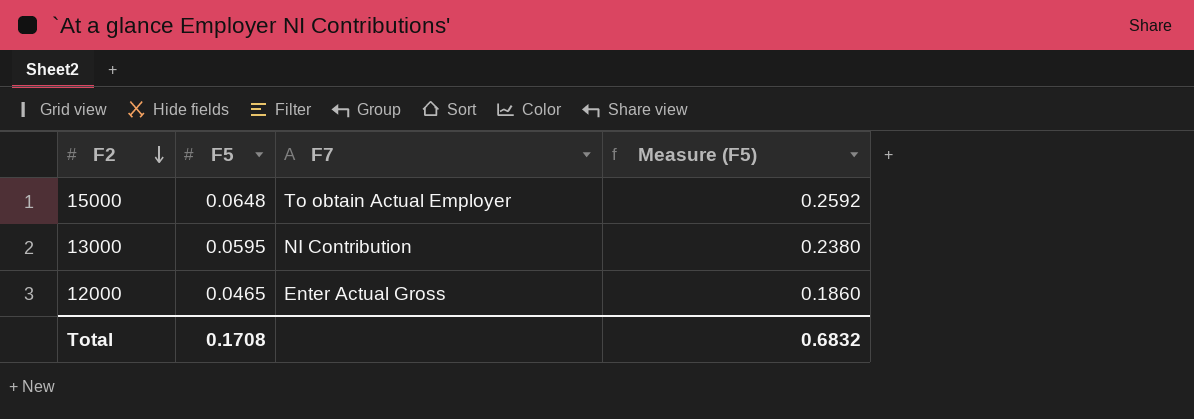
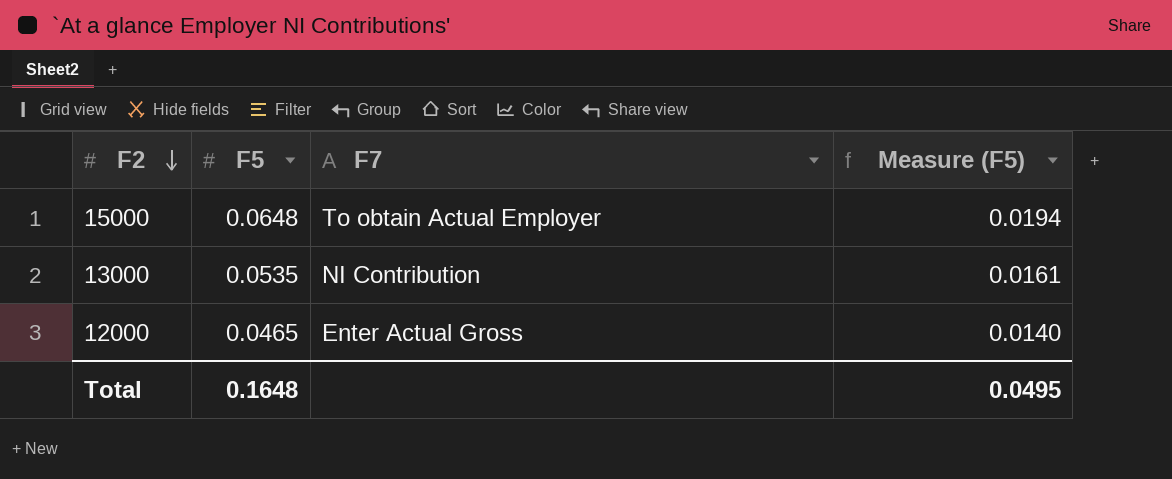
column Measure (F5) | formula: [F5] * 4 -> [F5] * 0.3
13000 | F5: 0.0595 -> 0.0535
Total | F5: 0.1708 -> 0.1648
Total | Measure (F5): 0.6832 -> 0.0495

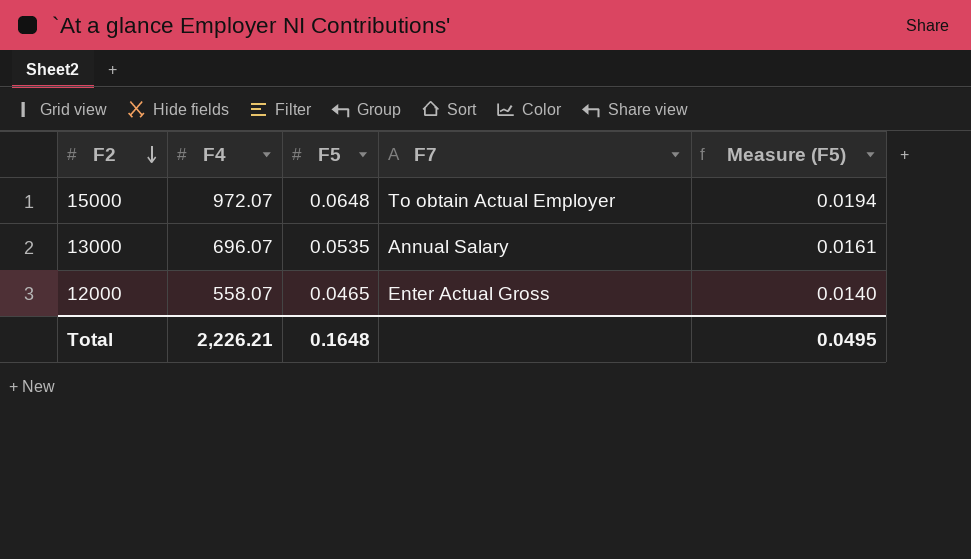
column F4 | position: none -> 2
13000 | F7: NI Contribution -> Annual Salary

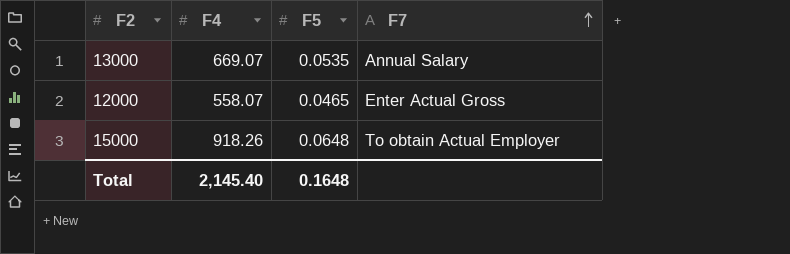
row order: F2 descending -> F7 ascending
column Measure (F5) | formula: [F5] * 0.3 -> none
13000 | F4: 696.07 -> 669.07
15000 | F4: 972.07 -> 918.26
Total | F4: 2,226.21 -> 2,145.40

